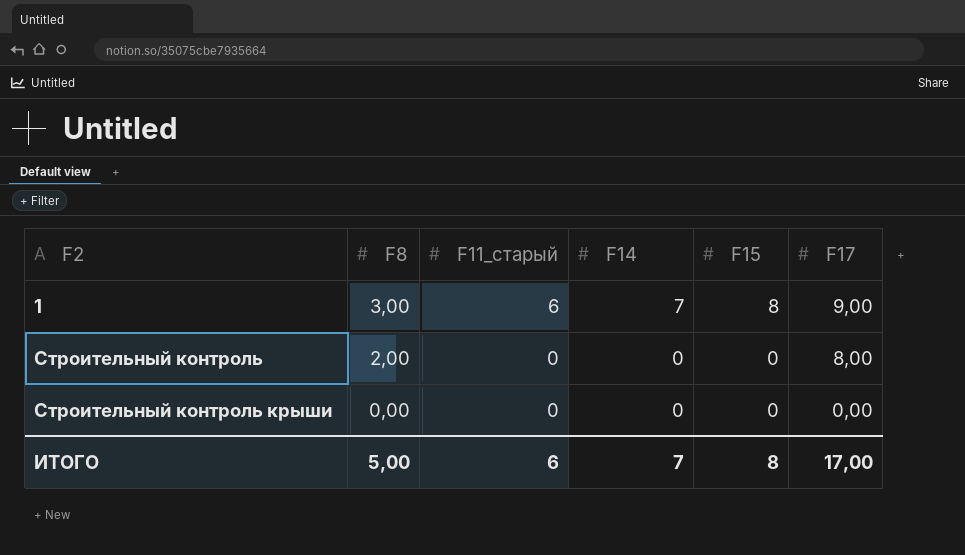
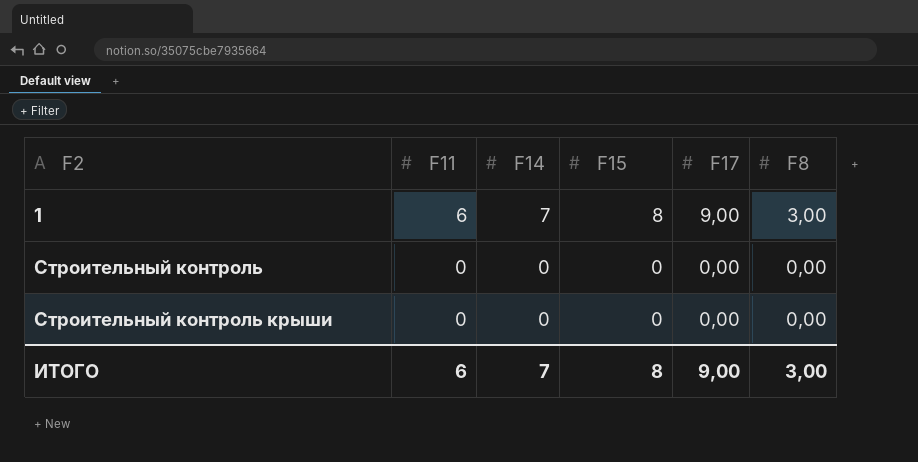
column name: F11_старый -> F11
column F8 | position: 2 -> 6
Строительный контроль | F17: 8,00 -> 0,00
Строительный контроль | F8: 2,00 -> 0,00
ИТОГО | F17: 17,00 -> 9,00
ИТОГО | F8: 5,00 -> 3,00

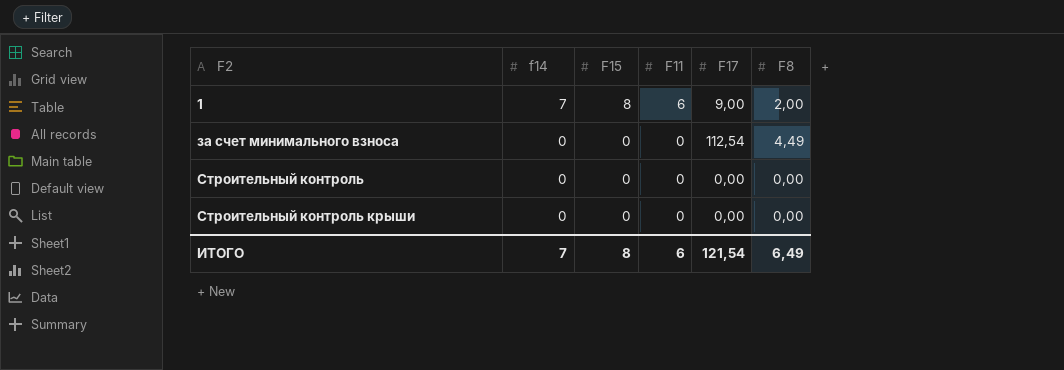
column name: F14 -> f14
column F11 | position: 2 -> 4
1 | F8: 3,00 -> 2,00
row за счет минимального взноса: none -> 0 | 0 | 0 | 112,54 | 4,49
ИТОГО | F17: 9,00 -> 121,54
ИТОГО | F8: 3,00 -> 6,49

